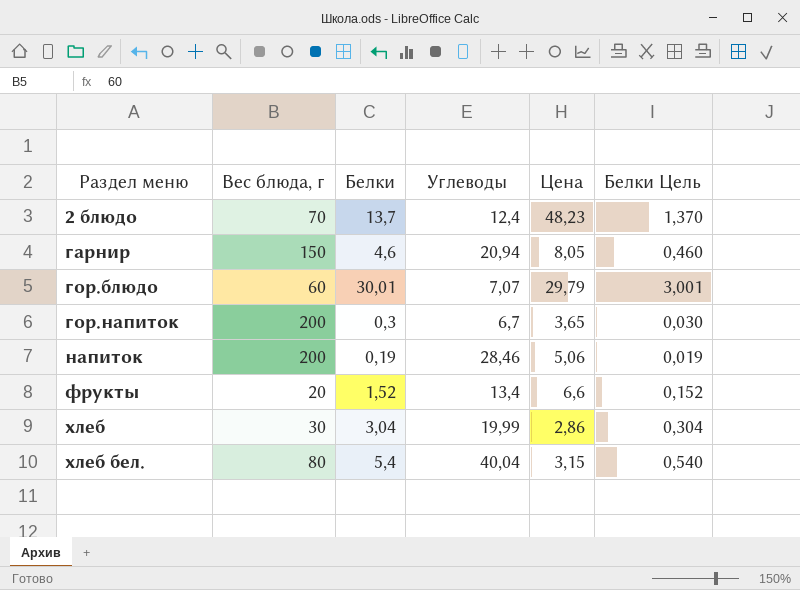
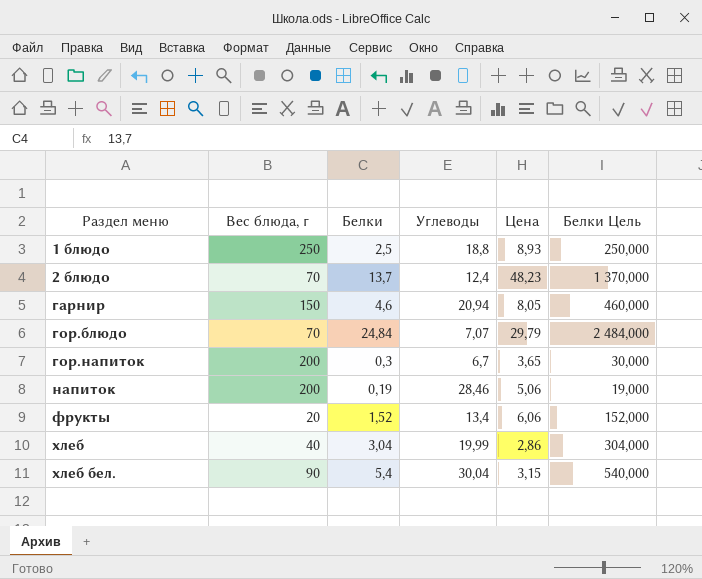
column Белки Цель | formula: [Белки] * 0,1 -> [Белки] * 100
row 1 блюдо: none -> 250 | 2,5 | 18,8 | 8,93 | 250,000
гор.блюдо | Вес блюда, г: 60 -> 70
гор.блюдо | Белки: 30,01 -> 24,84
фрукты | Цена: 6,6 -> 6,06
хлеб | Вес блюда, г: 30 -> 40
хлеб бел. | Вес блюда, г: 80 -> 90
хлеб бел. | Углеводы: 40,04 -> 30,04

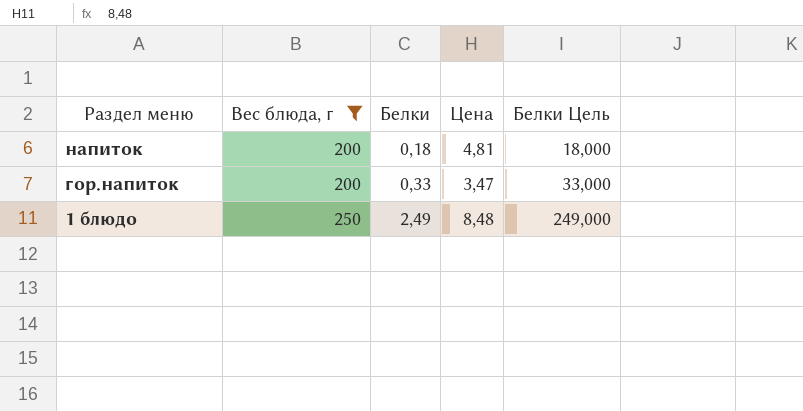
filter: none -> Вес блюда, г >= 200
row order: Раздел меню ascending -> Раздел меню descending
column Углеводы | position: 4 -> none
напиток | Белки: 0,19 -> 0,18
напиток | Цена: 5,06 -> 4,81
напиток | Белки Цель: 19,000 -> 18,000
гор.напиток | Белки: 0,3 -> 0,33
гор.напиток | Цена: 3,65 -> 3,47
гор.напиток | Белки Цель: 30,000 -> 33,000
1 блюдо | Белки: 2,5 -> 2,49
1 блюдо | Цена: 8,93 -> 8,48
1 блюдо | Белки Цель: 250,000 -> 249,000

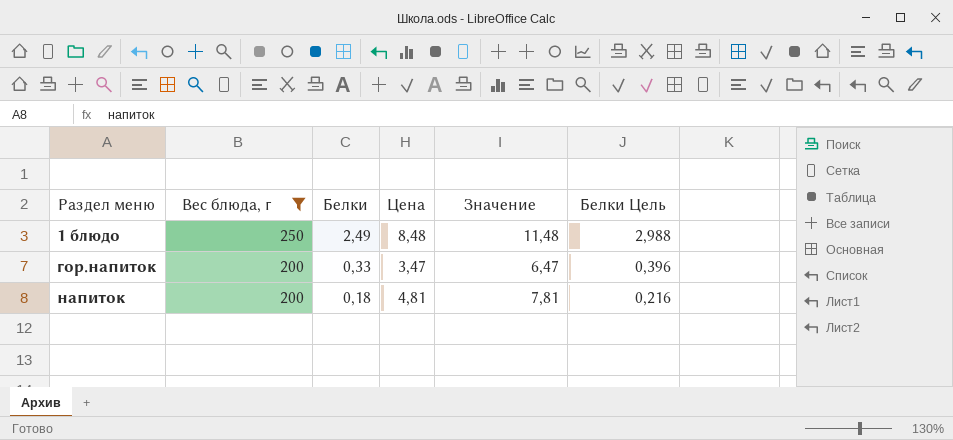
row order: Раздел меню descending -> Раздел меню ascending
column Значение | formula: none -> [Цена] + 3
column Белки Цель | formula: [Белки] * 100 -> [Белки] * 1,2

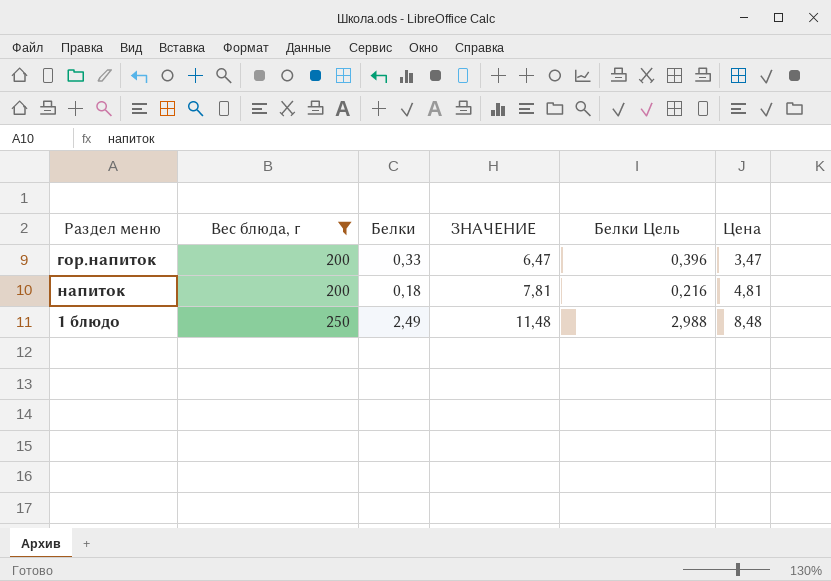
row order: Раздел меню ascending -> Вес блюда, г ascending
column name: Значение -> ЗНАЧЕНИЕ
column Цена | position: 4 -> 6

